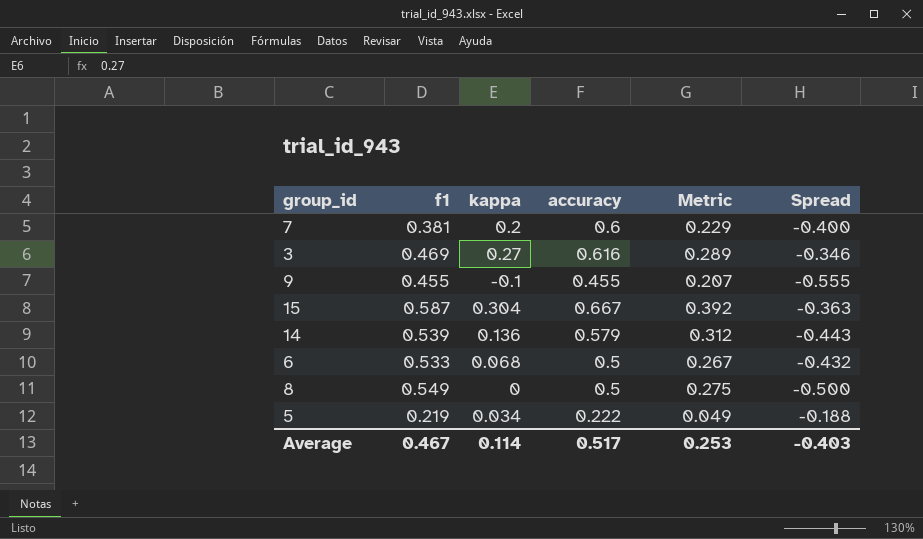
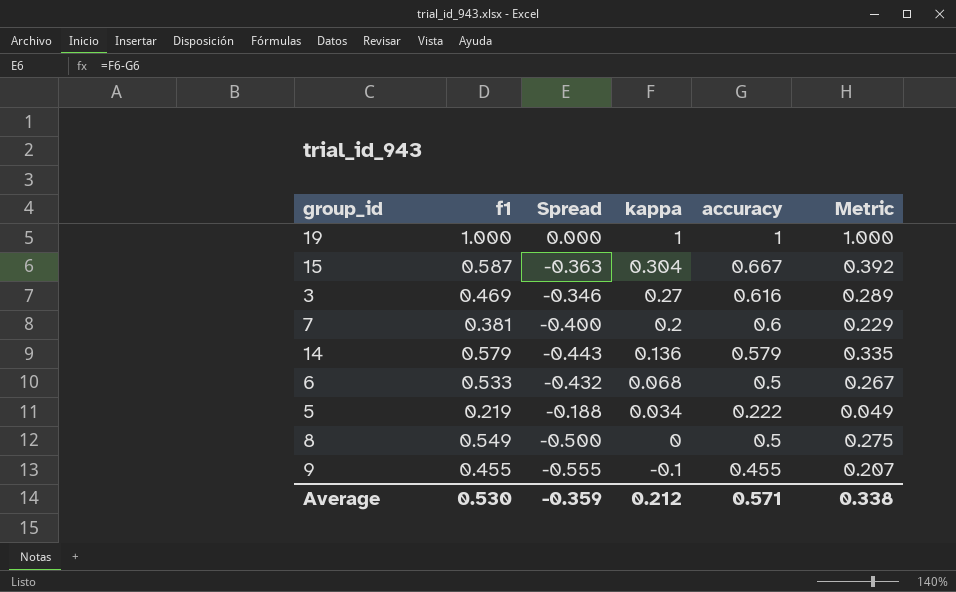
row order: none -> kappa descending
column Spread | position: 6 -> 3
row 19: none -> 1.000 | 0.000 | 1 | 1 | 1.000
14 | f1: 0.539 -> 0.579
14 | Metric: 0.312 -> 0.335
Average | f1: 0.467 -> 0.530
Average | Spread: -0.403 -> -0.359
Average | kappa: 0.114 -> 0.212
Average | accuracy: 0.517 -> 0.571
Average | Metric: 0.253 -> 0.338

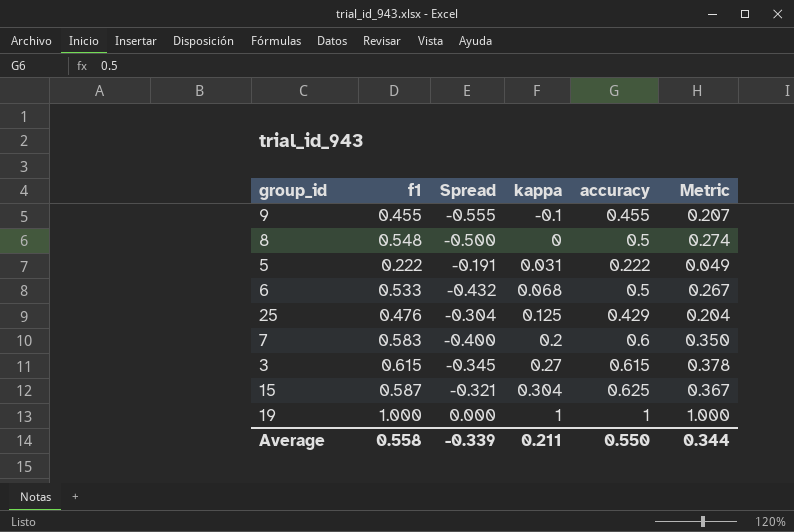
row order: kappa descending -> kappa ascending
row 14: 0.579 | -0.443 | 0.136 | 0.579 | 0.335 -> none
8 | f1: 0.549 -> 0.548
8 | Metric: 0.275 -> 0.274
5 | f1: 0.219 -> 0.222
5 | Spread: -0.188 -> -0.191
5 | kappa: 0.034 -> 0.031
row 25: none -> 0.476 | -0.304 | 0.125 | 0.429 | 0.204
7 | f1: 0.381 -> 0.583
7 | Metric: 0.229 -> 0.350
3 | f1: 0.469 -> 0.615
3 | Spread: -0.346 -> -0.345
3 | accuracy: 0.616 -> 0.615
3 | Metric: 0.289 -> 0.378
15 | Spread: -0.363 -> -0.321
15 | accuracy: 0.667 -> 0.625
15 | Metric: 0.392 -> 0.367
Average | f1: 0.530 -> 0.558
Average | Spread: -0.359 -> -0.339
Average | kappa: 0.212 -> 0.211
Average | accuracy: 0.571 -> 0.550
Average | Metric: 0.338 -> 0.344

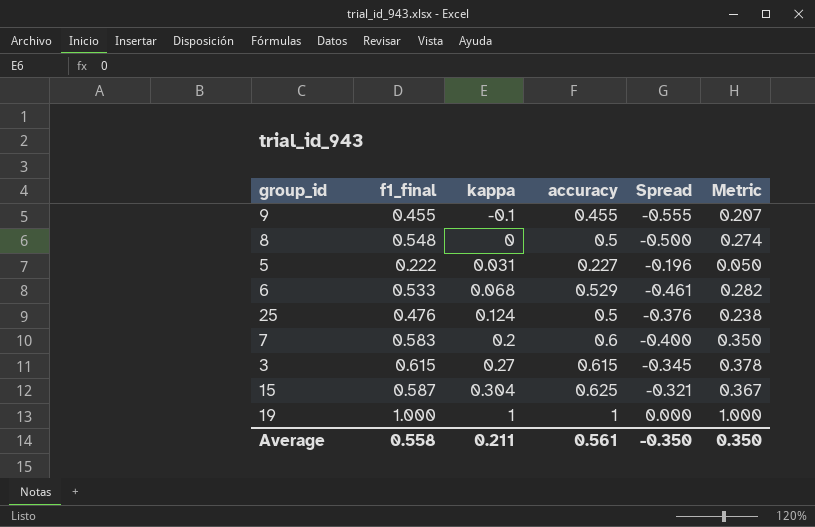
column name: f1 -> f1_final
column Spread | position: 3 -> 5
5 | accuracy: 0.222 -> 0.227
5 | Spread: -0.191 -> -0.196
5 | Metric: 0.049 -> 0.050
6 | accuracy: 0.5 -> 0.529
6 | Spread: -0.432 -> -0.461
6 | Metric: 0.267 -> 0.282
25 | kappa: 0.125 -> 0.124
25 | accuracy: 0.429 -> 0.5
25 | Spread: -0.304 -> -0.376
25 | Metric: 0.204 -> 0.238
Average | accuracy: 0.550 -> 0.561
Average | Spread: -0.339 -> -0.350
Average | Metric: 0.344 -> 0.350

